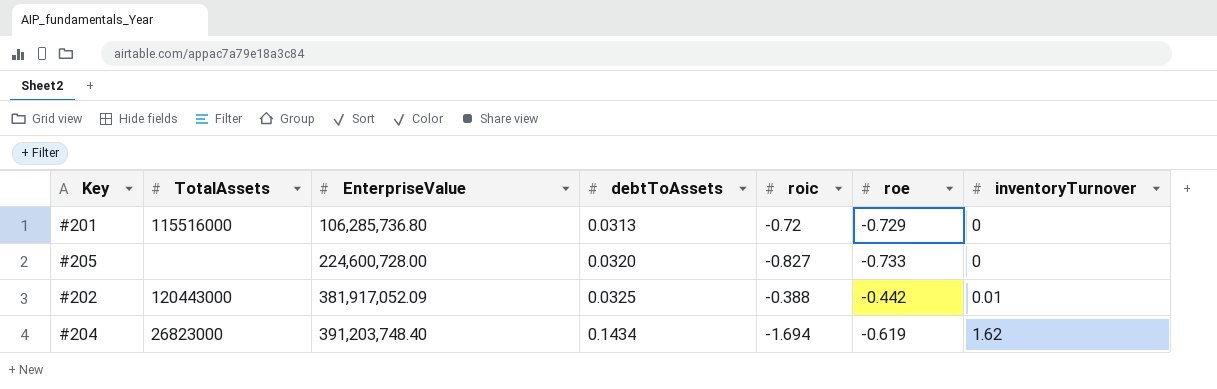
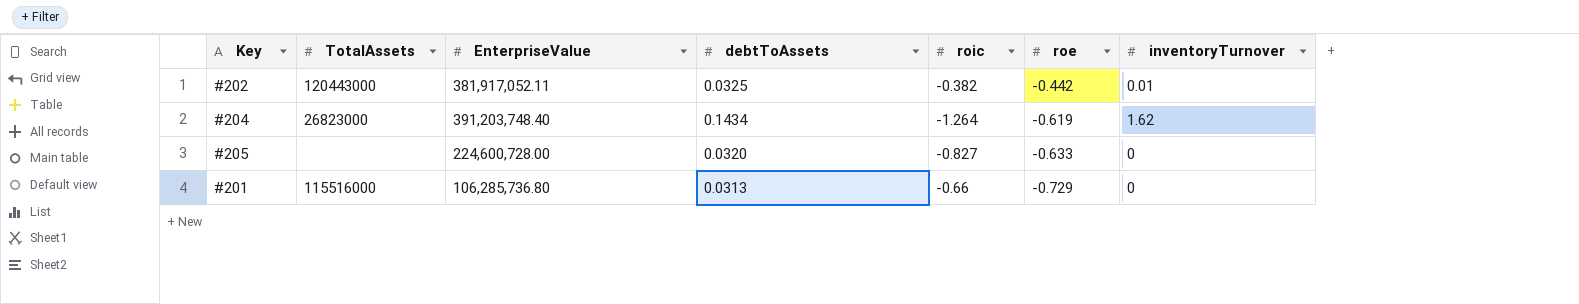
row order: EnterpriseValue ascending -> roe descending
#202 | EnterpriseValue: 381,917,052.09 -> 381,917,052.11
#202 | roic: -0.388 -> -0.382
#204 | roic: -1.694 -> -1.264
#205 | roe: -0.733 -> -0.633
#201 | roic: -0.72 -> -0.66

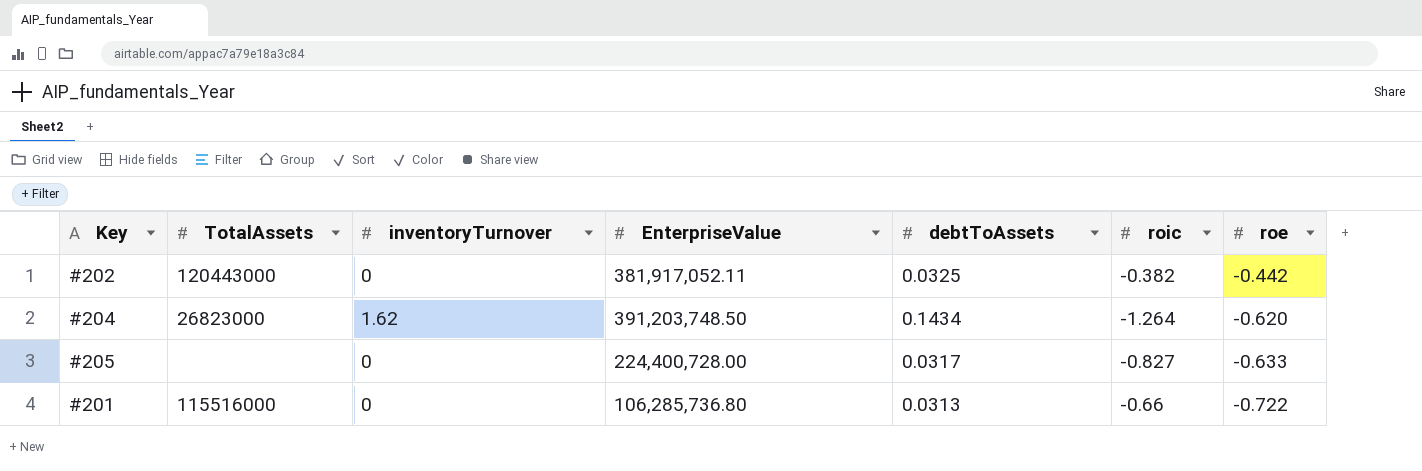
column inventoryTurnover | position: 7 -> 3
#202 | inventoryTurnover: 0.01 -> 0
#204 | EnterpriseValue: 391,203,748.40 -> 391,203,748.50
#204 | roe: -0.619 -> -0.620
#205 | EnterpriseValue: 224,600,728.00 -> 224,400,728.00
#205 | debtToAssets: 0.0320 -> 0.0317
#201 | roe: -0.729 -> -0.722

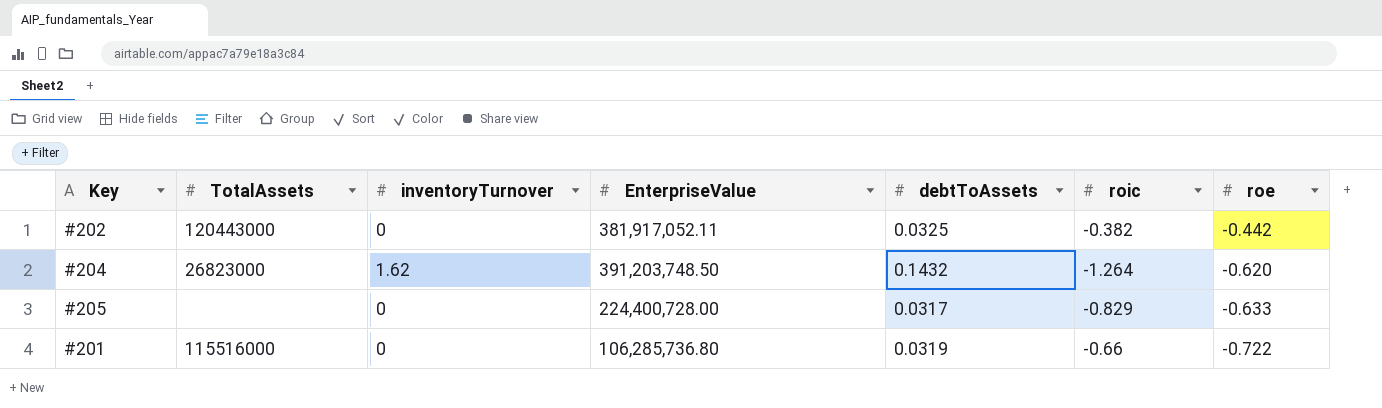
#204 | debtToAssets: 0.1434 -> 0.1432
#205 | roic: -0.827 -> -0.829
#201 | debtToAssets: 0.0313 -> 0.0319

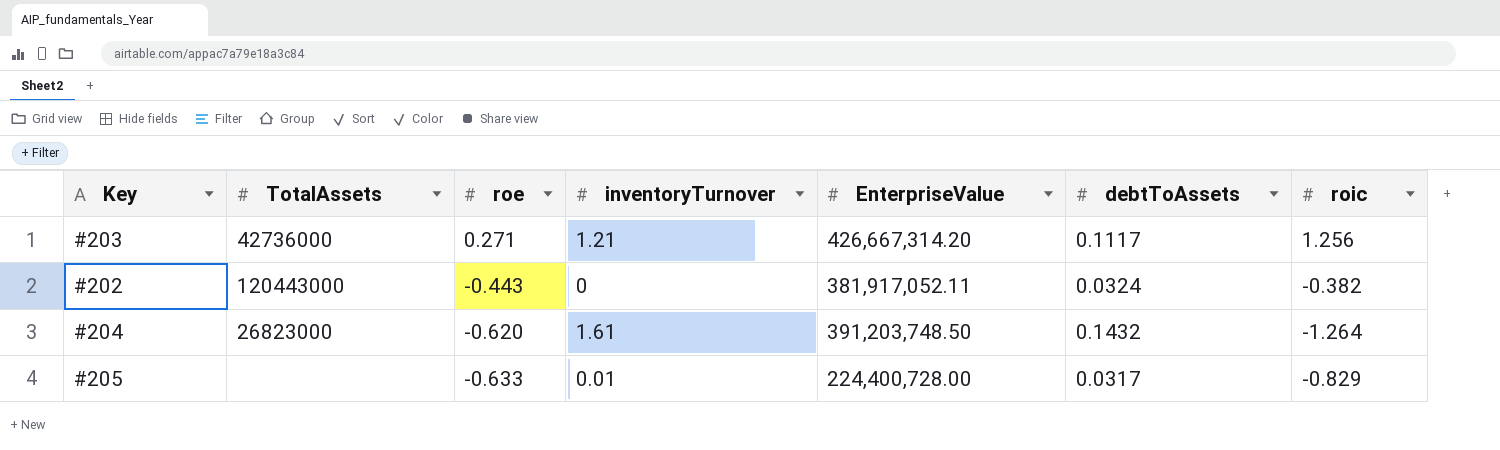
column roe | position: 7 -> 3
row #201: 115516000 | 0 | 106,285,736.80 | 0.0319 | -0.66 | -0.722 -> none
row #203: none -> 42736000 | 0.271 | 1.21 | 426,667,314.20 | 0.1117 | 1.256
#202 | roe: -0.442 -> -0.443
#202 | debtToAssets: 0.0325 -> 0.0324
#204 | inventoryTurnover: 1.62 -> 1.61
#205 | inventoryTurnover: 0 -> 0.01

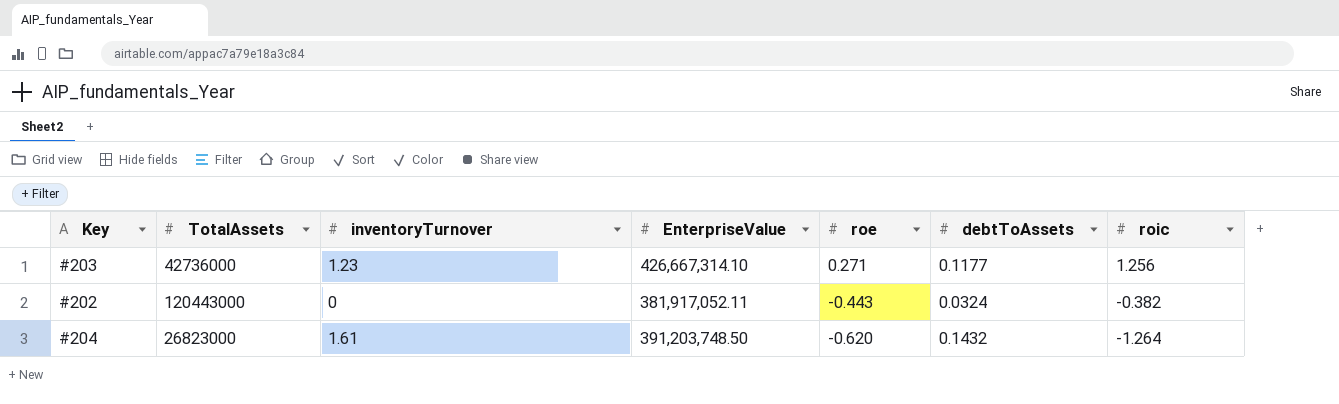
column roe | position: 3 -> 5
row #205: none | -0.633 | 0.01 | 224,400,728.00 | 0.0317 | -0.829 -> none
#203 | inventoryTurnover: 1.21 -> 1.23
#203 | EnterpriseValue: 426,667,314.20 -> 426,667,314.10
#203 | debtToAssets: 0.1117 -> 0.1177

